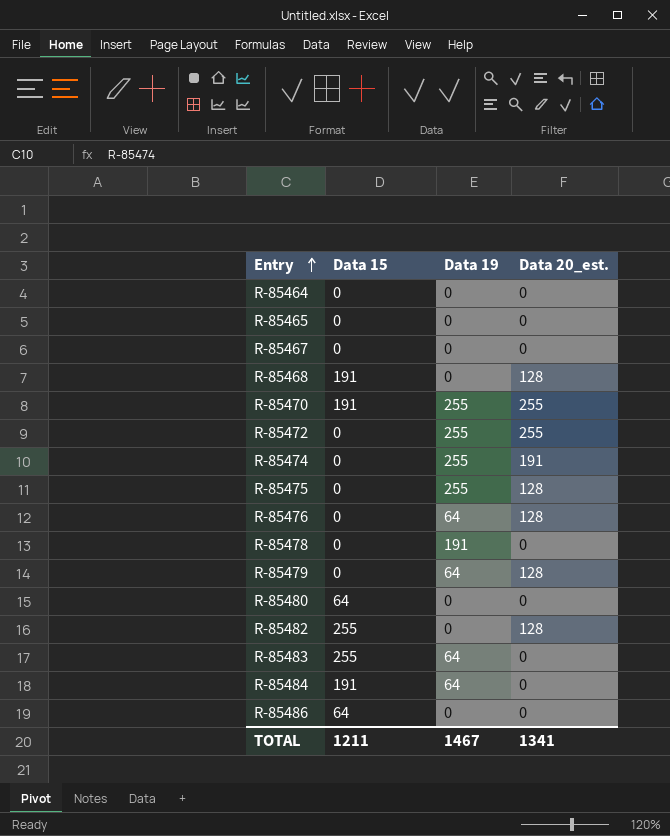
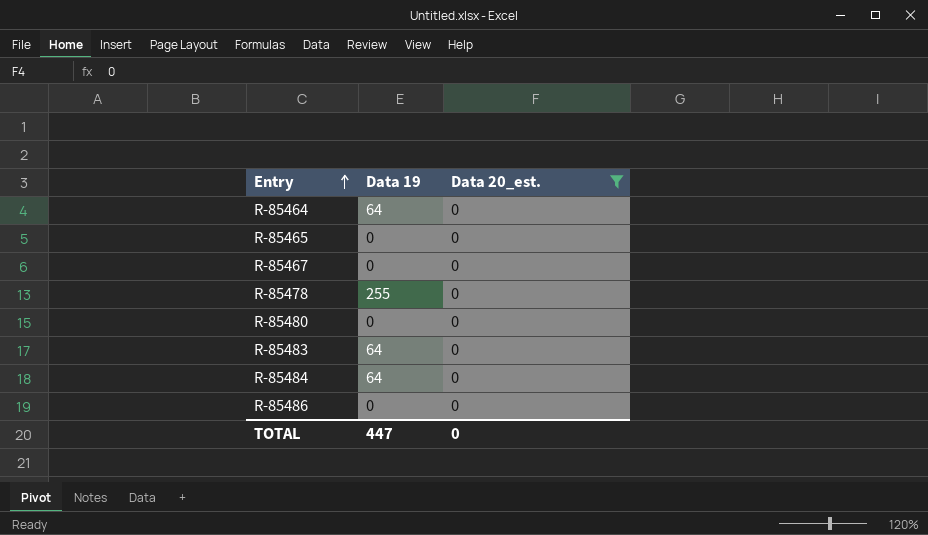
filter: none -> Data 20_est. = 0
column Data 15 | position: 2 -> none
R-85464 | Data 19: 0 -> 64
R-85478 | Data 19: 191 -> 255
TOTAL | Data 19: 1467 -> 447
TOTAL | Data 20_est.: 1341 -> 0

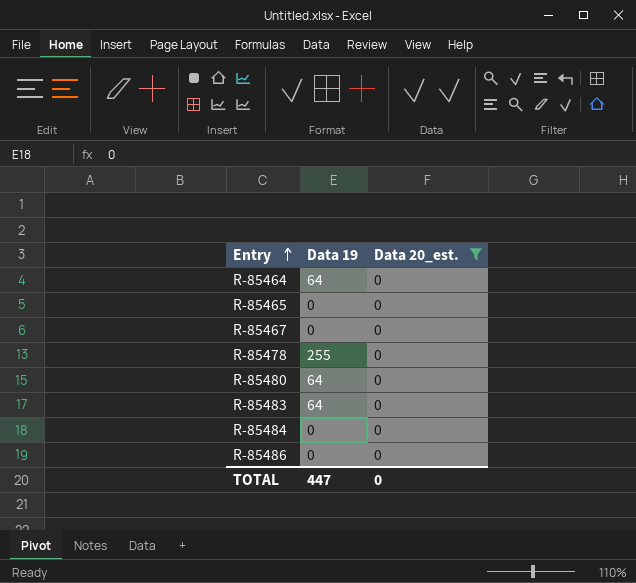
R-85480 | Data 19: 0 -> 64
R-85484 | Data 19: 64 -> 0

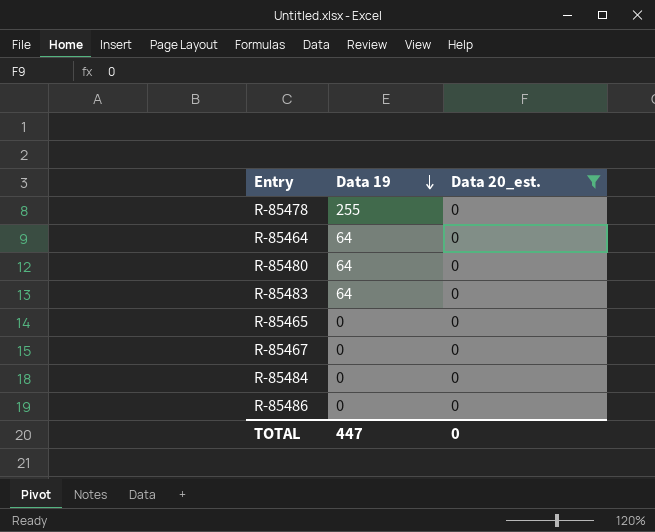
row order: Entry ascending -> Data 19 descending

